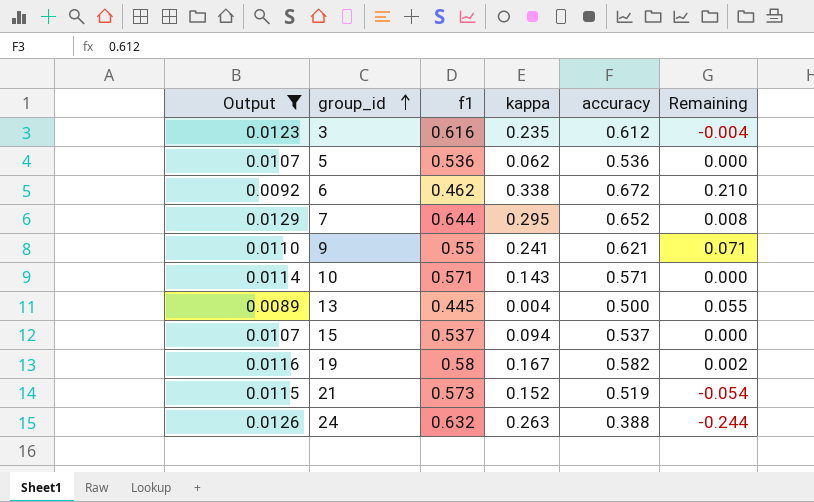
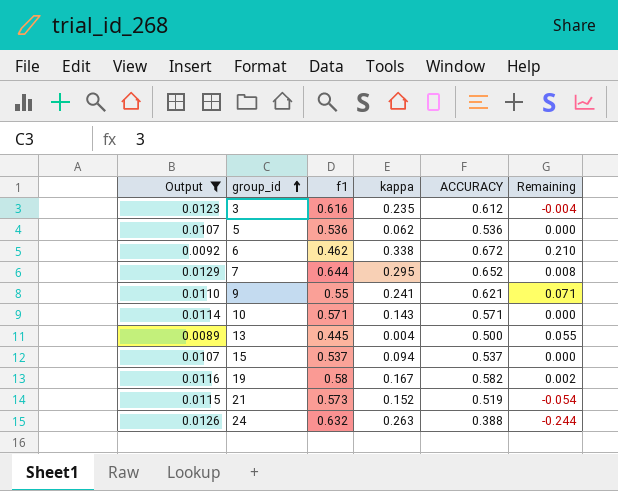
column name: accuracy -> ACCURACY

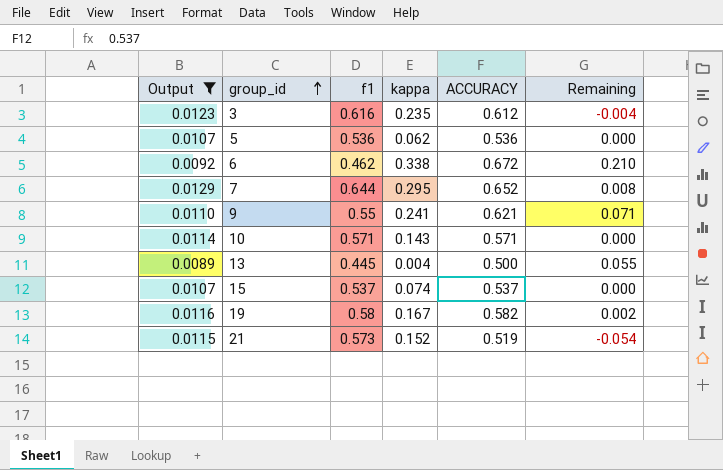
row 24: 0.0126 | 0.632 | 0.263 | 0.388 | -0.244 -> none
15 | kappa: 0.094 -> 0.074

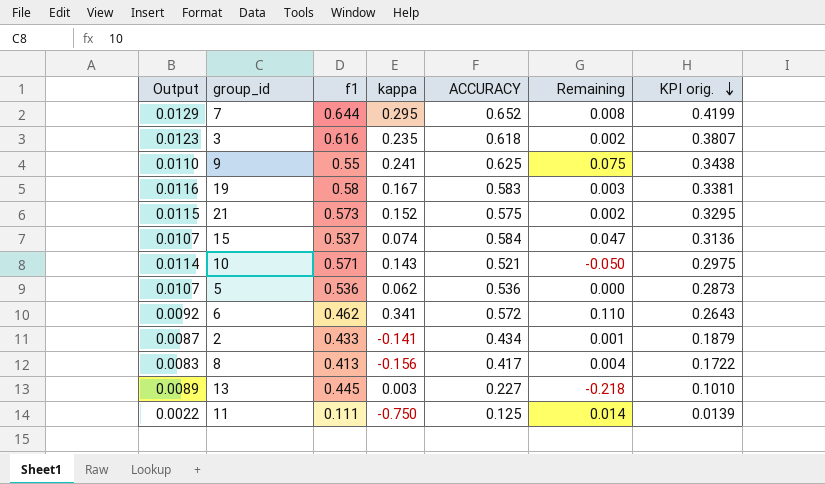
filter: Output >= 0.0089 -> none
row order: group_id ascending -> KPI orig. descending
column KPI orig. | formula: none -> [f1] * [ACCURACY]
3 | ACCURACY: 0.612 -> 0.618
3 | Remaining: -0.004 -> 0.002
9 | ACCURACY: 0.621 -> 0.625
9 | Remaining: 0.071 -> 0.075
19 | ACCURACY: 0.582 -> 0.583
19 | Remaining: 0.002 -> 0.003
21 | ACCURACY: 0.519 -> 0.575
21 | Remaining: -0.054 -> 0.002
15 | ACCURACY: 0.537 -> 0.584
15 | Remaining: 0.000 -> 0.047
10 | ACCURACY: 0.571 -> 0.521
10 | Remaining: 0.000 -> -0.050
6 | kappa: 0.338 -> 0.341
6 | ACCURACY: 0.672 -> 0.572
6 | Remaining: 0.210 -> 0.110
13 | kappa: 0.004 -> 0.003
13 | ACCURACY: 0.500 -> 0.227
13 | Remaining: 0.055 -> -0.218

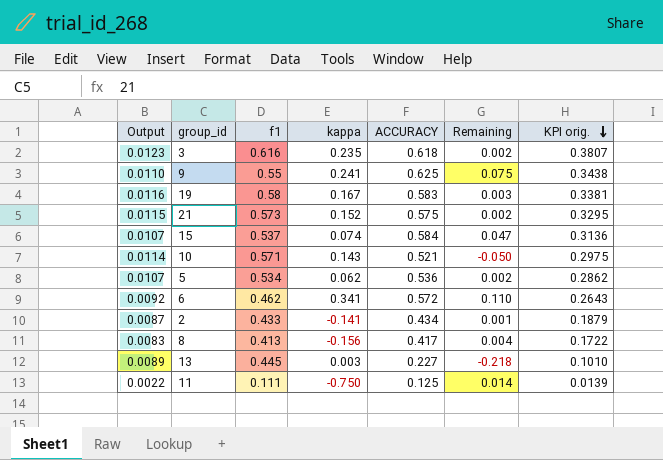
row 7: 0.0129 | 0.644 | 0.295 | 0.652 | 0.008 | 0.4199 -> none
5 | f1: 0.536 -> 0.534
5 | Remaining: 0.000 -> 0.002
5 | KPI orig.: 0.2873 -> 0.2862

